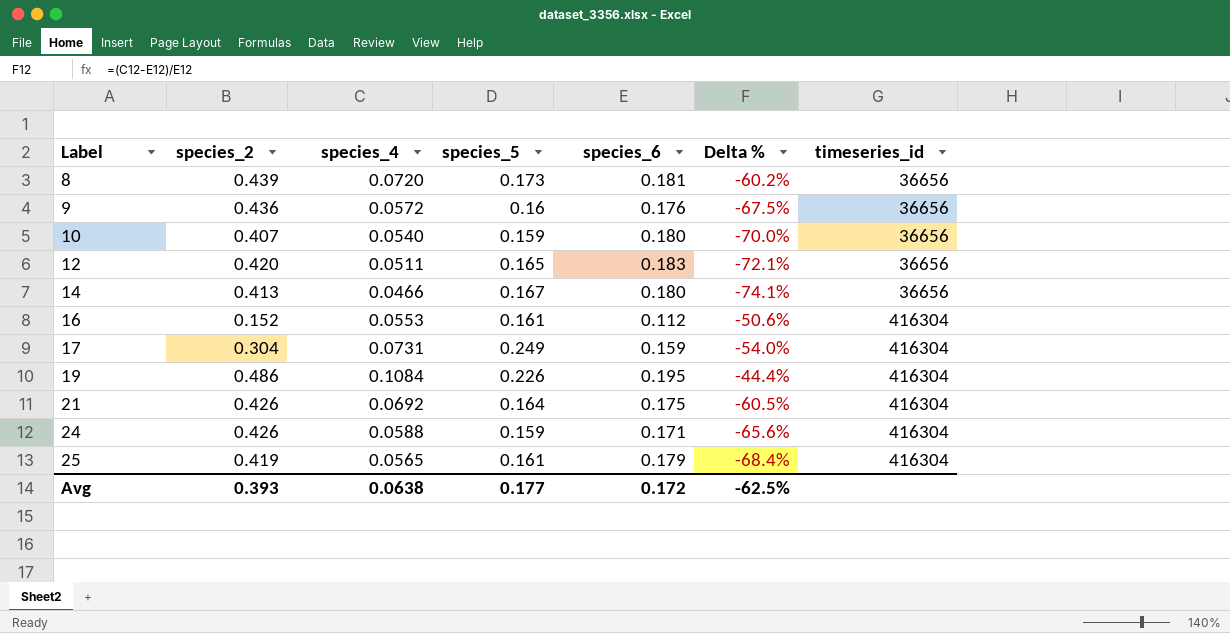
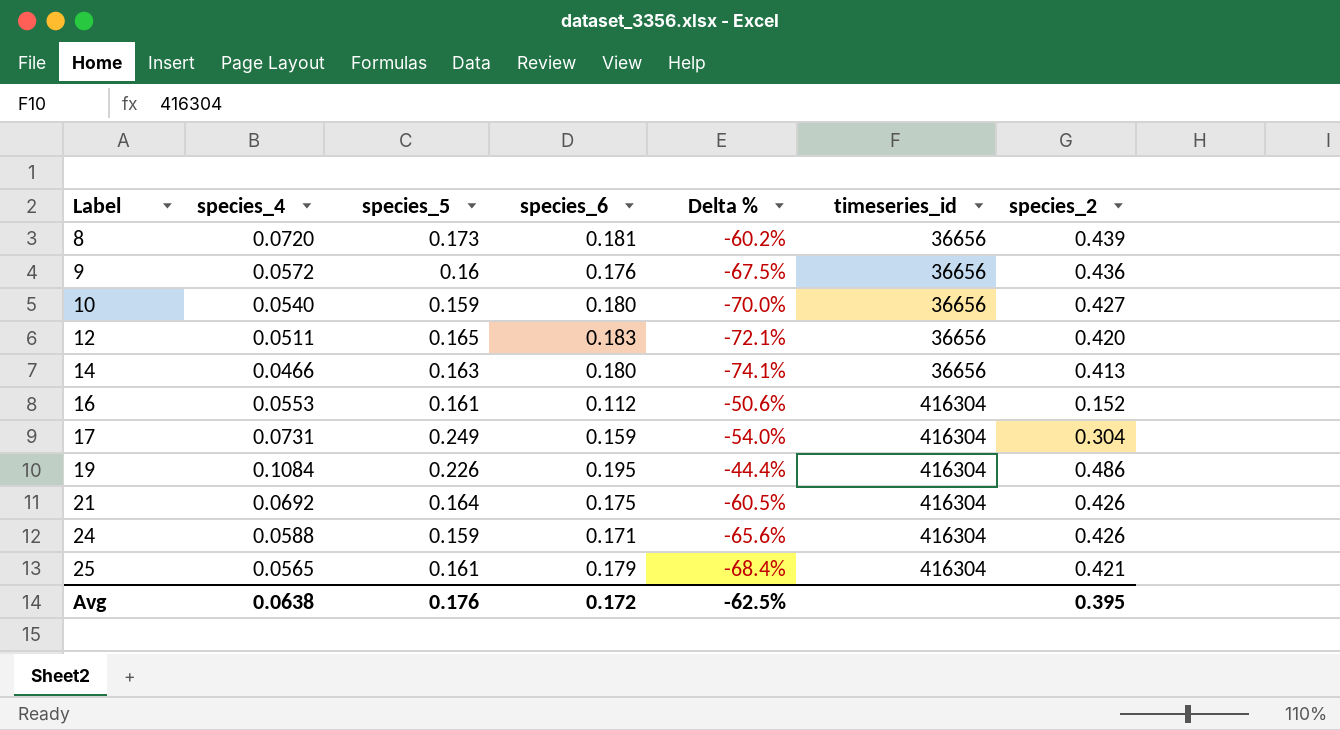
column species_2 | position: 2 -> 7
10 | species_2: 0.407 -> 0.427
14 | species_5: 0.167 -> 0.163
25 | species_2: 0.419 -> 0.421
Avg | species_5: 0.177 -> 0.176
Avg | species_2: 0.393 -> 0.395

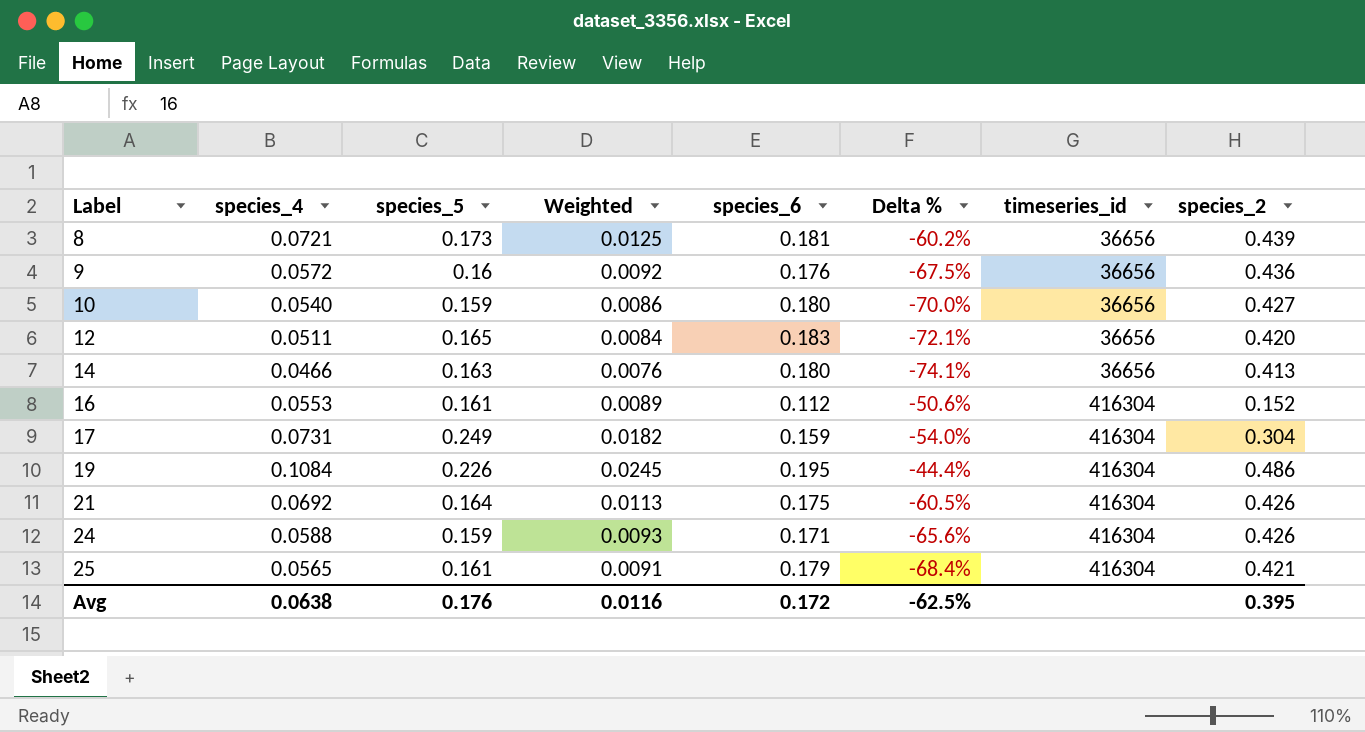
column Weighted | formula: none -> [species_4] * [species_5]
8 | species_4: 0.0720 -> 0.0721

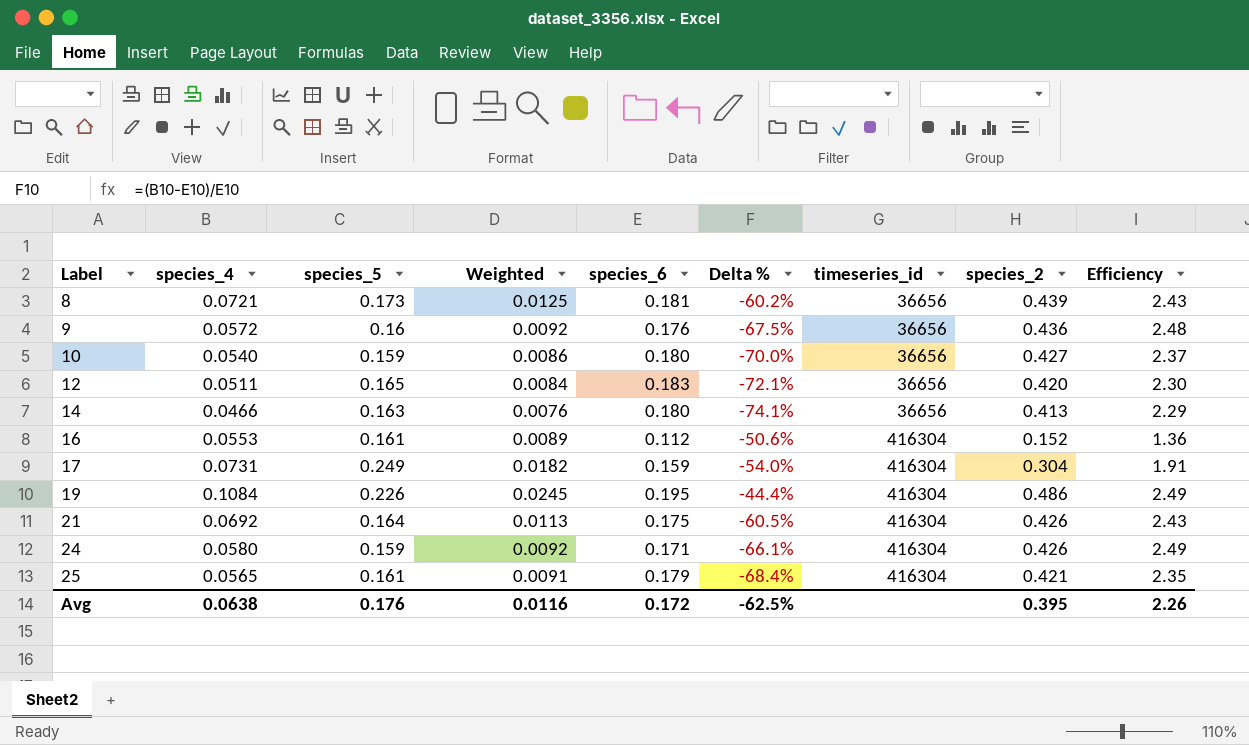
column Efficiency | formula: none -> [species_2] / [species_6]
24 | species_4: 0.0588 -> 0.0580
24 | Weighted: 0.0093 -> 0.0092
24 | Delta %: -65.6% -> -66.1%

